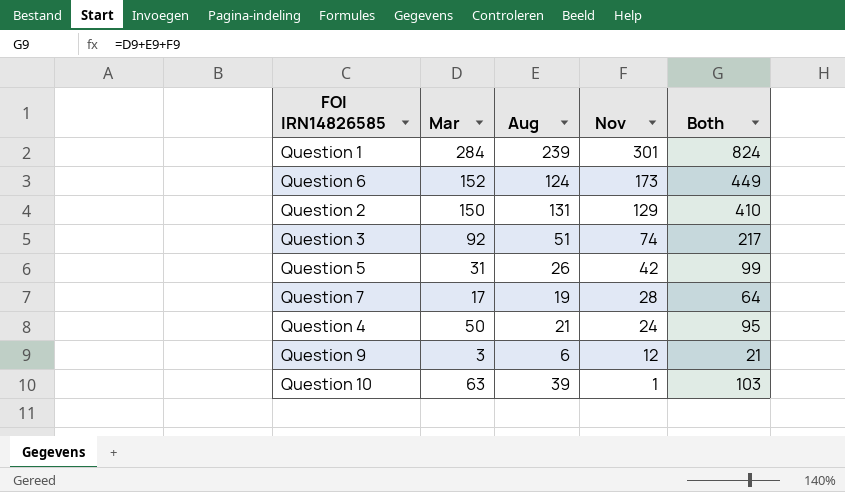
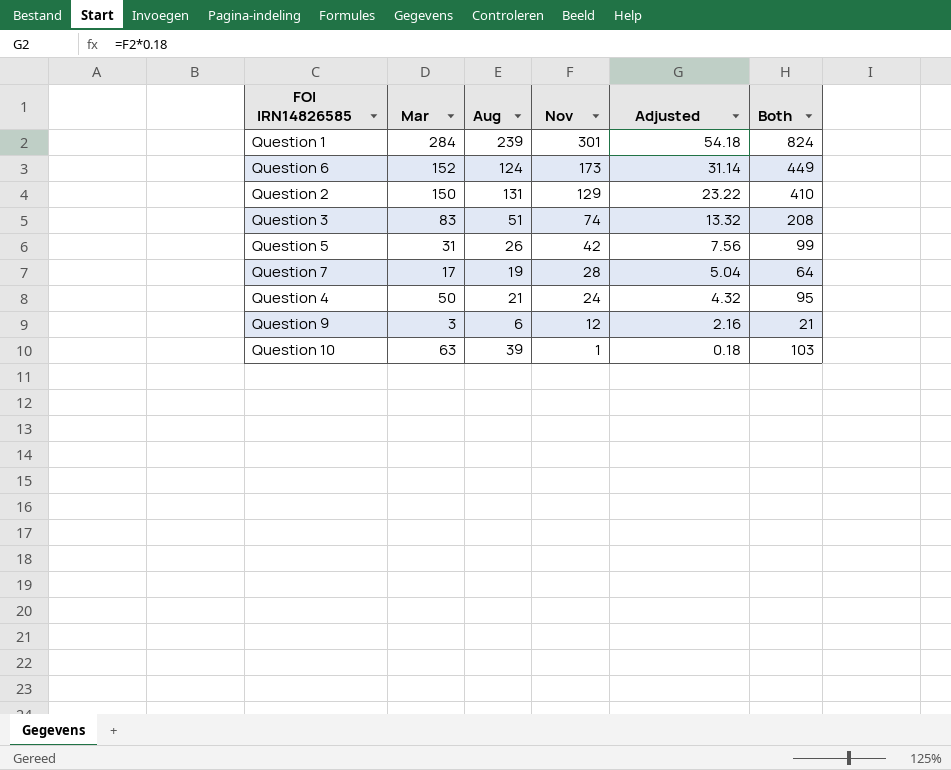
column Adjusted | formula: none -> [Nov] * 0.18
Question 3 | Mar: 92 -> 83
Question 3 | Both: 217 -> 208

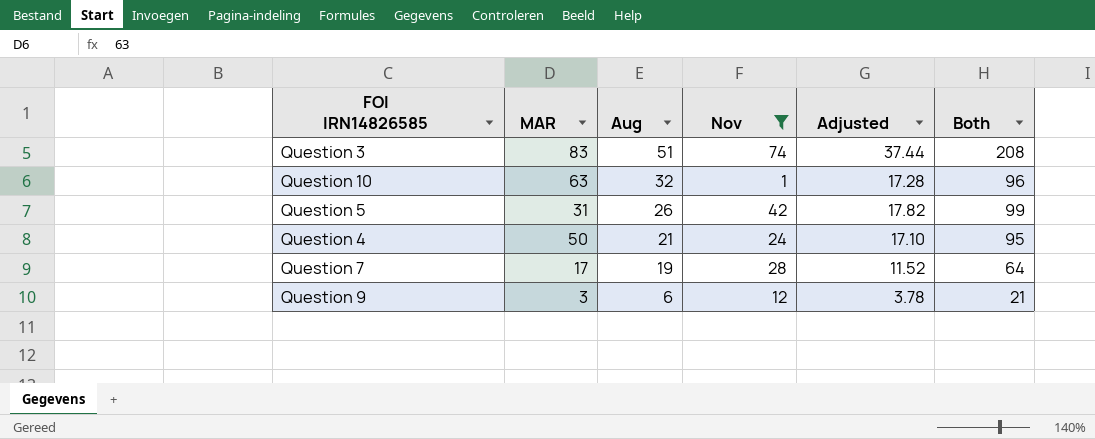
filter: none -> Nov <= 74
row order: Nov descending -> Aug descending
column name: Mar -> MAR
column Adjusted | formula: [Nov] * 0.18 -> [Both] * 0.18
Question 10 | Aug: 39 -> 32
Question 10 | Both: 103 -> 96

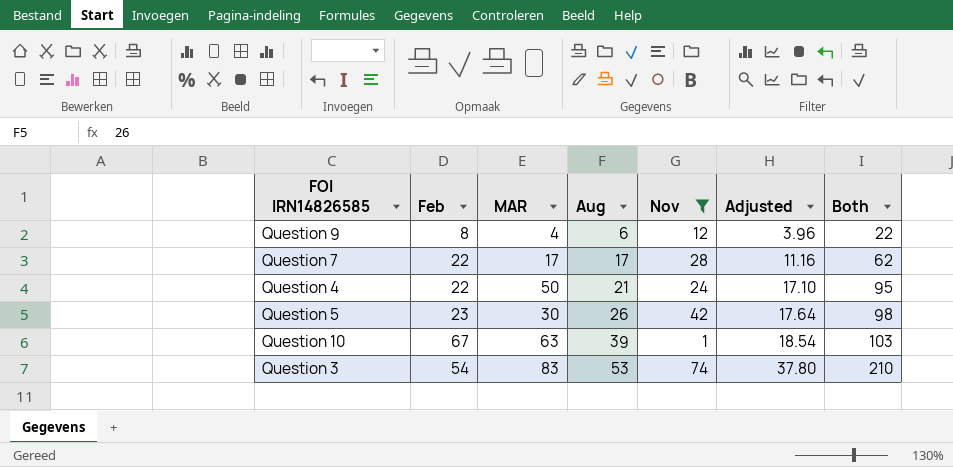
row order: Aug descending -> Aug ascending
column Feb | position: none -> 2
Question 9 | MAR: 3 -> 4
Question 9 | Adjusted: 3.78 -> 3.96
Question 9 | Both: 21 -> 22
Question 7 | Aug: 19 -> 17
Question 7 | Adjusted: 11.52 -> 11.16
Question 7 | Both: 64 -> 62
Question 5 | MAR: 31 -> 30
Question 5 | Adjusted: 17.82 -> 17.64
Question 5 | Both: 99 -> 98
Question 10 | Aug: 32 -> 39
Question 10 | Adjusted: 17.28 -> 18.54
Question 10 | Both: 96 -> 103
Question 3 | Aug: 51 -> 53
Question 3 | Adjusted: 37.44 -> 37.80
Question 3 | Both: 208 -> 210

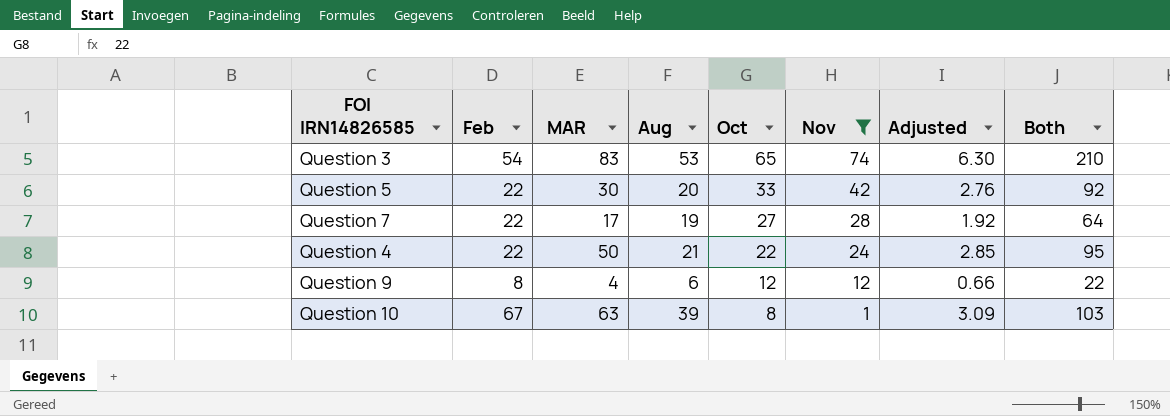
row order: Aug ascending -> Oct descending
column Oct | position: none -> 5
column Adjusted | formula: [Both] * 0.18 -> [Both] * 0.03
Question 5 | Feb: 23 -> 22
Question 5 | Aug: 26 -> 20
Question 5 | Both: 98 -> 92
Question 7 | Aug: 17 -> 19
Question 7 | Both: 62 -> 64

